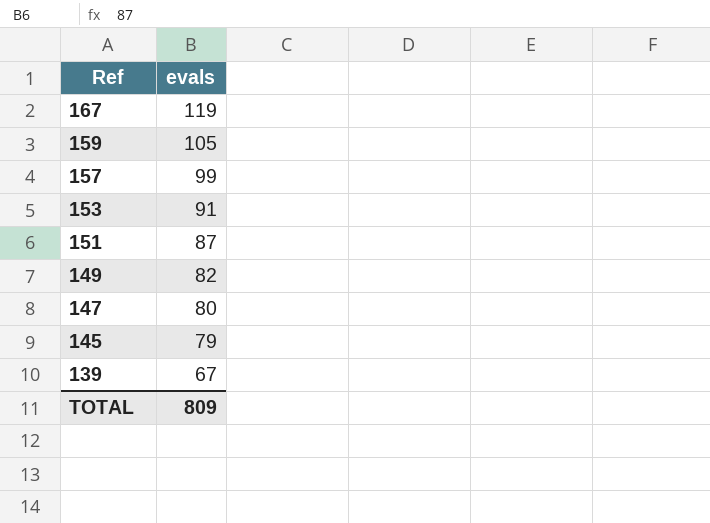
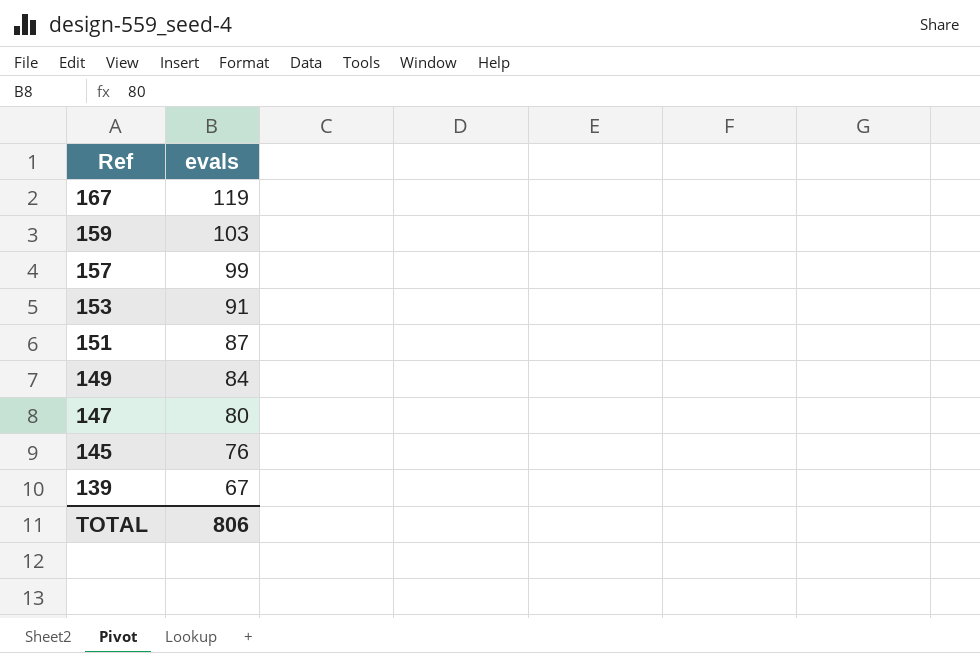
159 | evals: 105 -> 103
149 | evals: 82 -> 84
145 | evals: 79 -> 76
TOTAL | evals: 809 -> 806

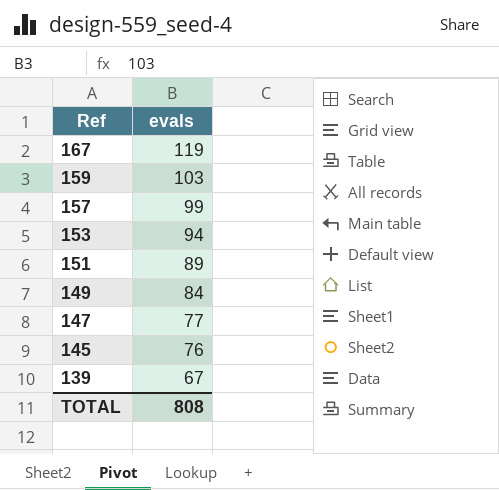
153 | evals: 91 -> 94
151 | evals: 87 -> 89
147 | evals: 80 -> 77
TOTAL | evals: 806 -> 808

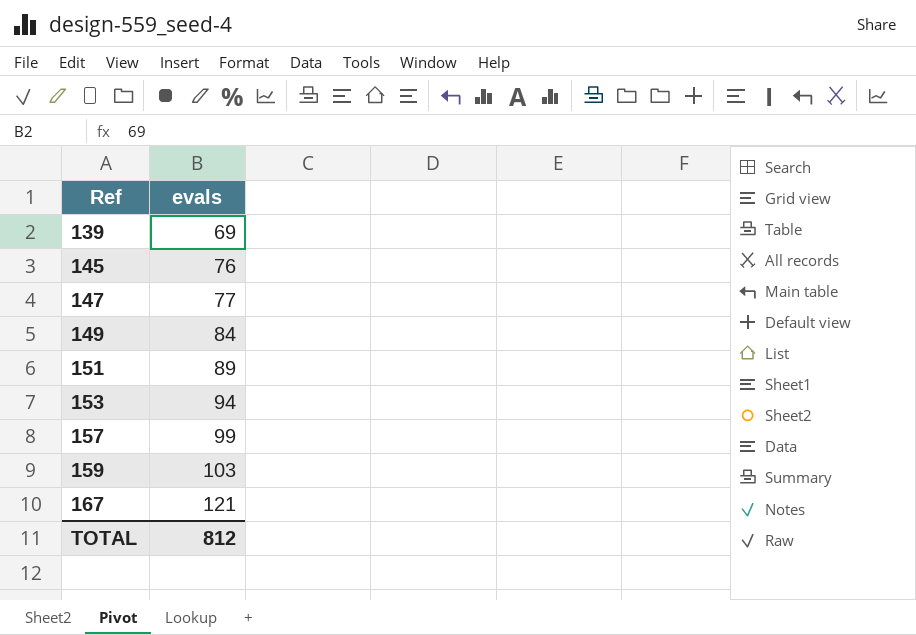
row order: Ref descending -> Ref ascending
139 | evals: 67 -> 69
167 | evals: 119 -> 121
TOTAL | evals: 808 -> 812

